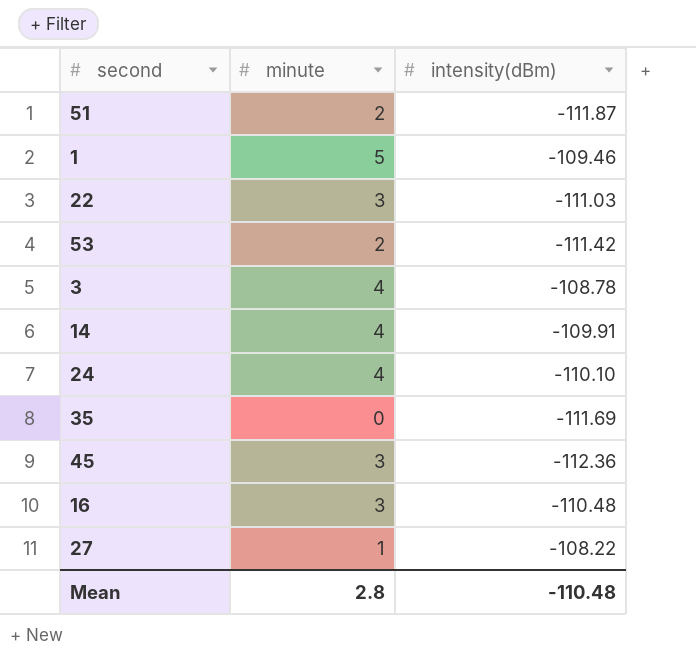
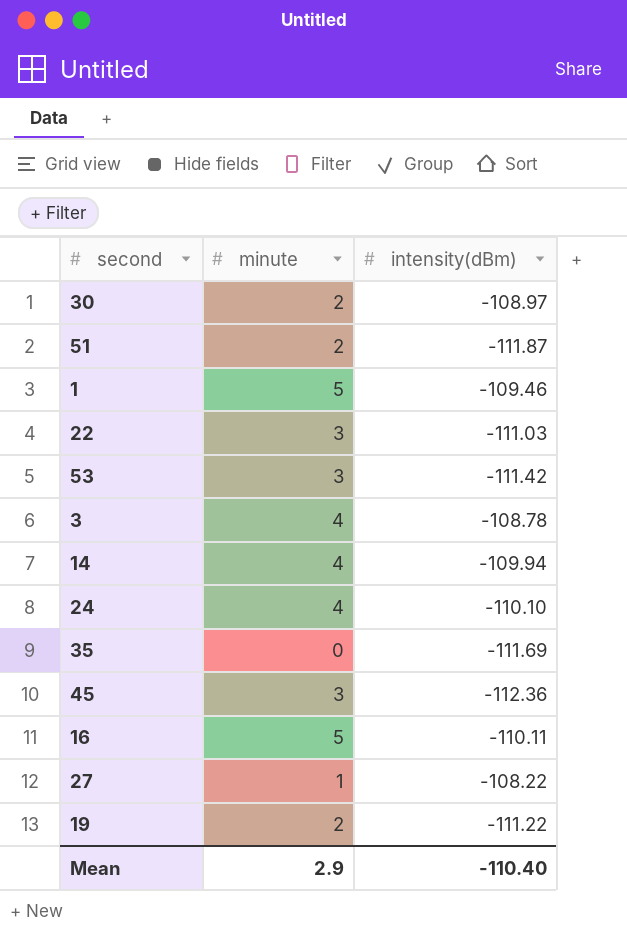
row 30: none -> 2 | -108.97
53 | minute: 2 -> 3
14 | intensity(dBm): -109.91 -> -109.94
16 | minute: 3 -> 5
16 | intensity(dBm): -110.48 -> -110.11
row 19: none -> 2 | -111.22
Mean | minute: 2.8 -> 2.9
Mean | intensity(dBm): -110.48 -> -110.40

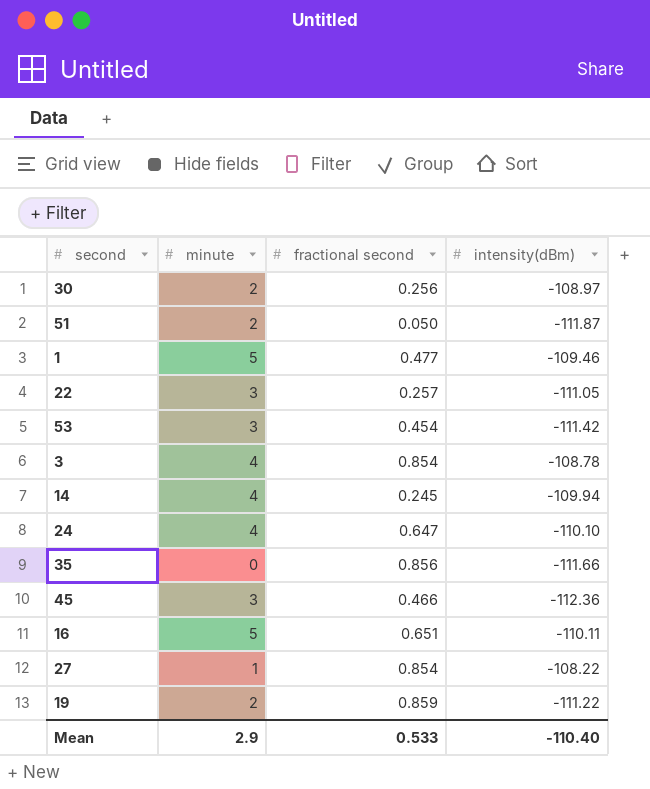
column fractional second | position: none -> 3
22 | intensity(dBm): -111.03 -> -111.05
35 | intensity(dBm): -111.69 -> -111.66

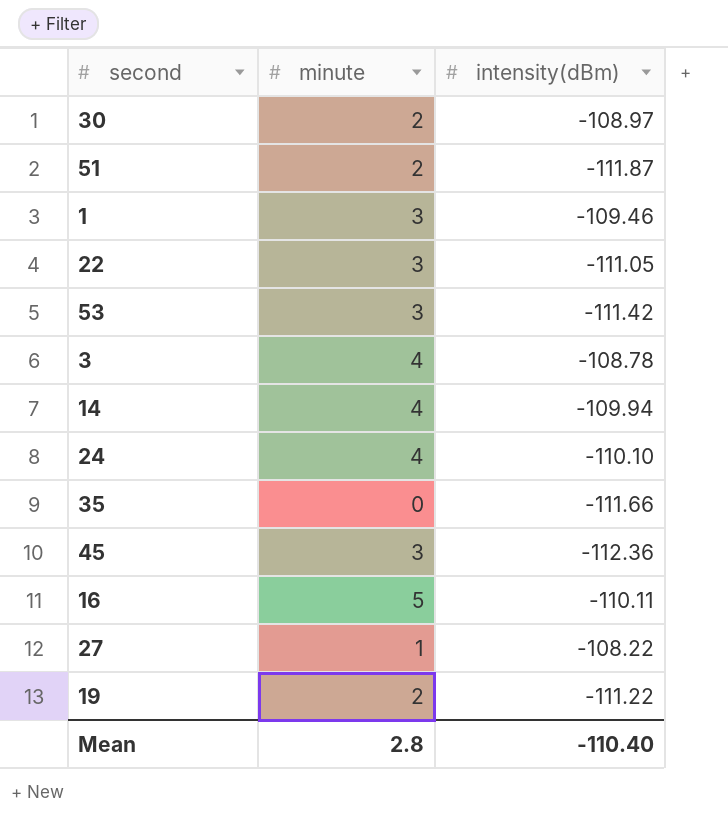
column fractional second | position: 3 -> none
1 | minute: 5 -> 3
Mean | minute: 2.9 -> 2.8

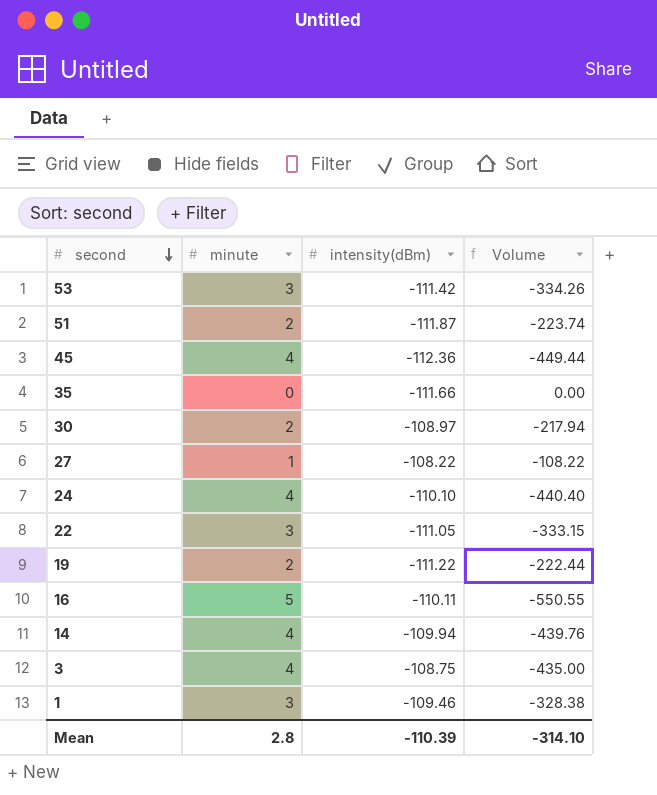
row order: none -> second descending
column Volume | formula: none -> [minute] * [intensity(dBm)]
45 | minute: 3 -> 4
3 | intensity(dBm): -108.78 -> -108.75
Mean | intensity(dBm): -110.40 -> -110.39

